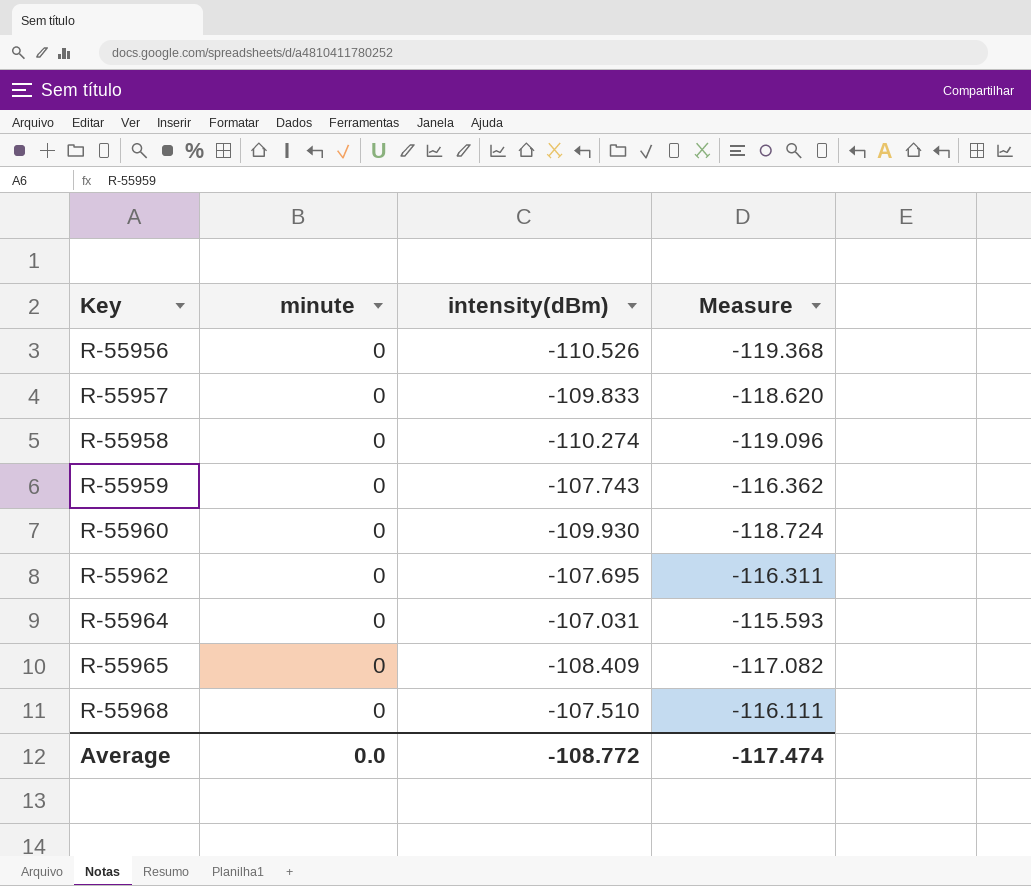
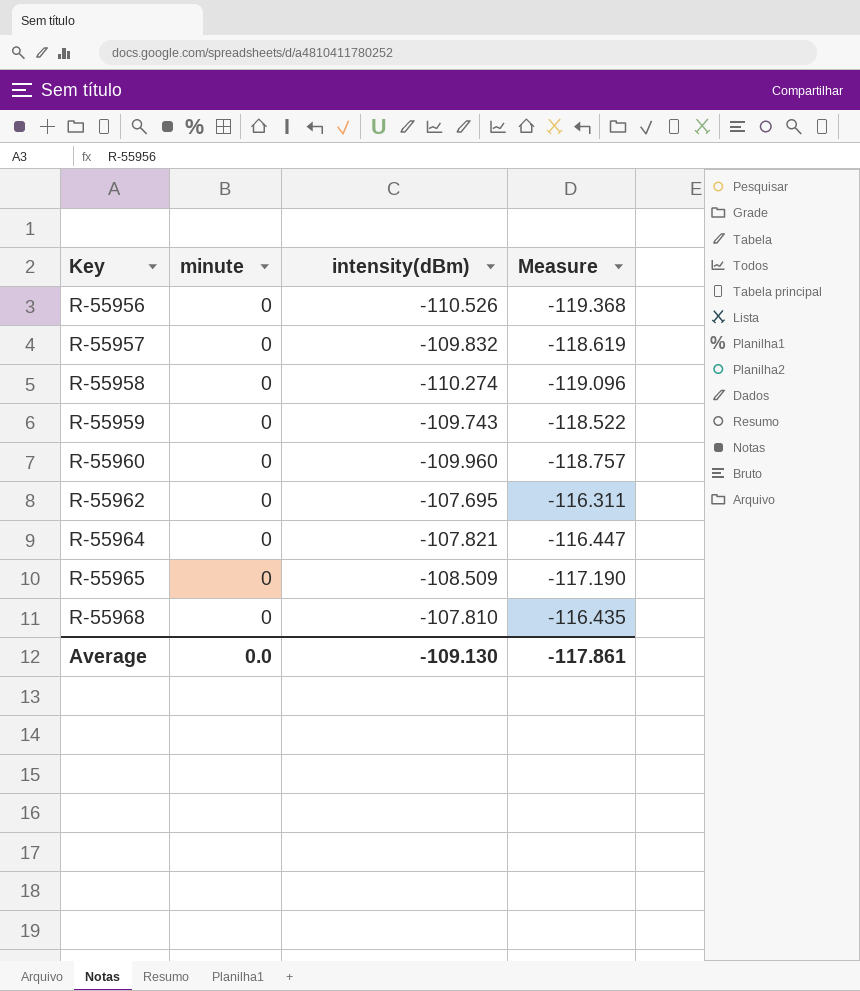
R-55957 | intensity(dBm): -109.833 -> -109.832
R-55957 | Measure: -118.620 -> -118.619
R-55959 | intensity(dBm): -107.743 -> -109.743
R-55959 | Measure: -116.362 -> -118.522
R-55960 | intensity(dBm): -109.930 -> -109.960
R-55960 | Measure: -118.724 -> -118.757
R-55964 | intensity(dBm): -107.031 -> -107.821
R-55964 | Measure: -115.593 -> -116.447
R-55965 | intensity(dBm): -108.409 -> -108.509
R-55965 | Measure: -117.082 -> -117.190
R-55968 | intensity(dBm): -107.510 -> -107.810
R-55968 | Measure: -116.111 -> -116.435
Average | intensity(dBm): -108.772 -> -109.130
Average | Measure: -117.474 -> -117.861

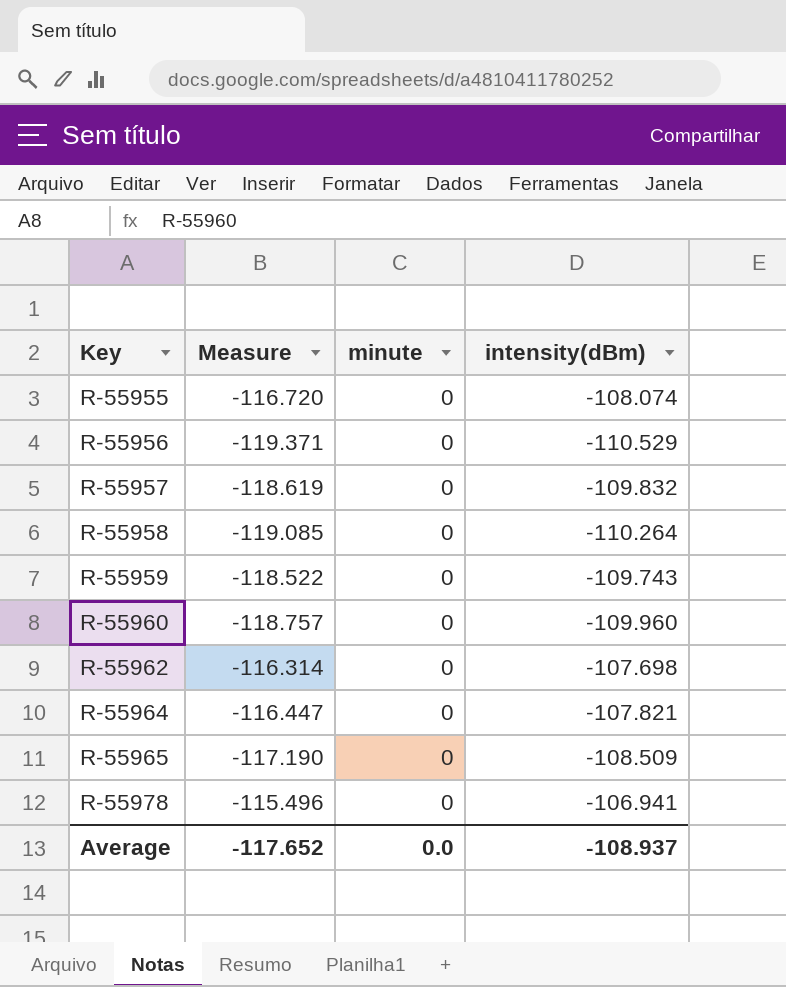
column Measure | position: 4 -> 2
row R-55968: 0 | -107.810 | -116.435 -> none
row R-55955: none -> -116.720 | 0 | -108.074
R-55956 | Measure: -119.368 -> -119.371
R-55956 | intensity(dBm): -110.526 -> -110.529
R-55958 | Measure: -119.096 -> -119.085
R-55958 | intensity(dBm): -110.274 -> -110.264
R-55962 | Measure: -116.311 -> -116.314
R-55962 | intensity(dBm): -107.695 -> -107.698
row R-55978: none -> -115.496 | 0 | -106.941
Average | Measure: -117.861 -> -117.652
Average | intensity(dBm): -109.130 -> -108.937

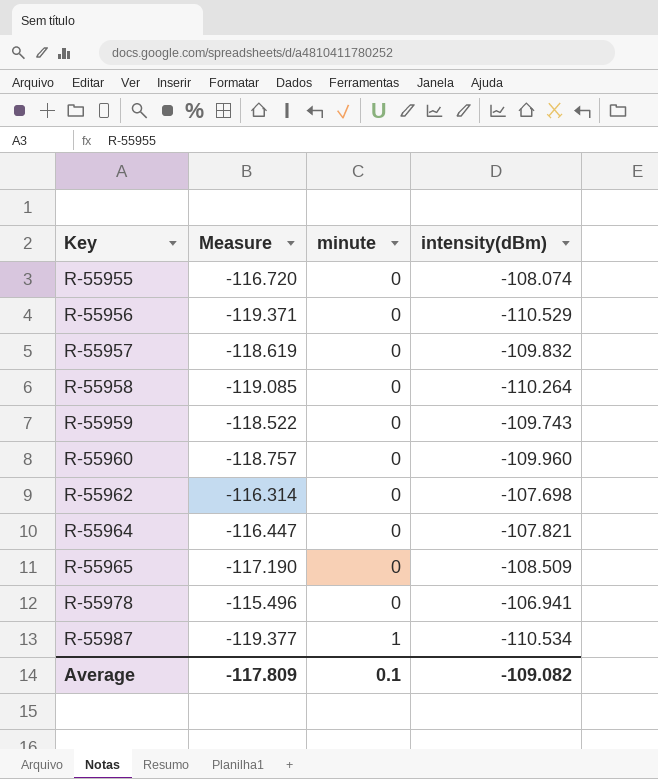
row R-55987: none -> -119.377 | 1 | -110.534
Average | Measure: -117.652 -> -117.809
Average | minute: 0.0 -> 0.1
Average | intensity(dBm): -108.937 -> -109.082

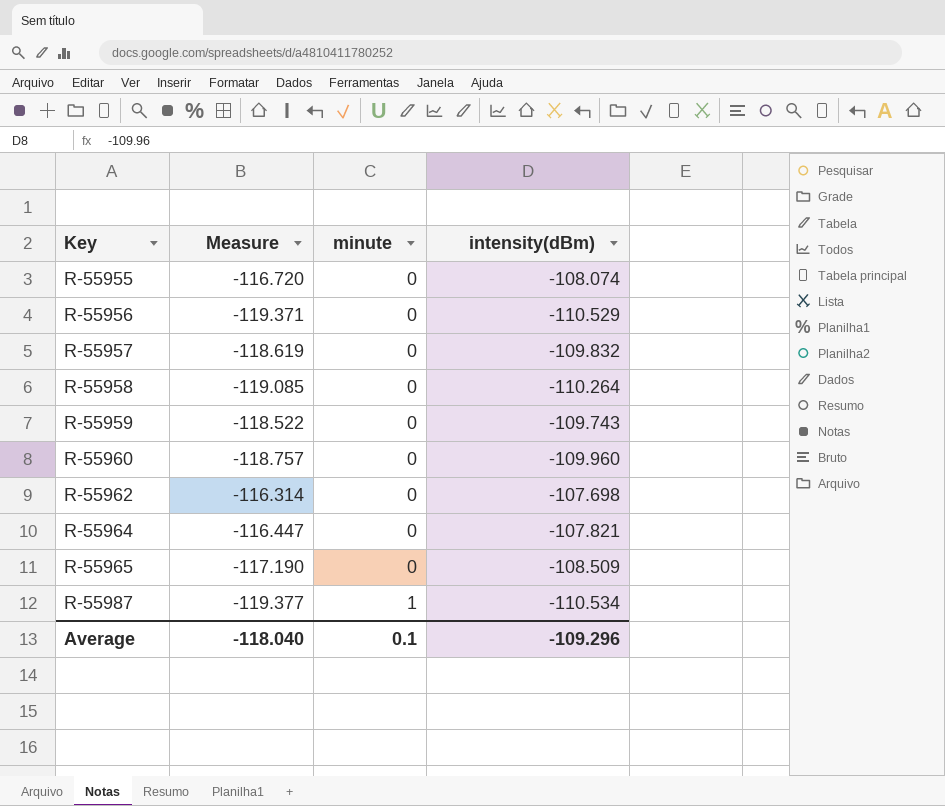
row R-55978: -115.496 | 0 | -106.941 -> none
Average | Measure: -117.809 -> -118.040
Average | intensity(dBm): -109.082 -> -109.296

